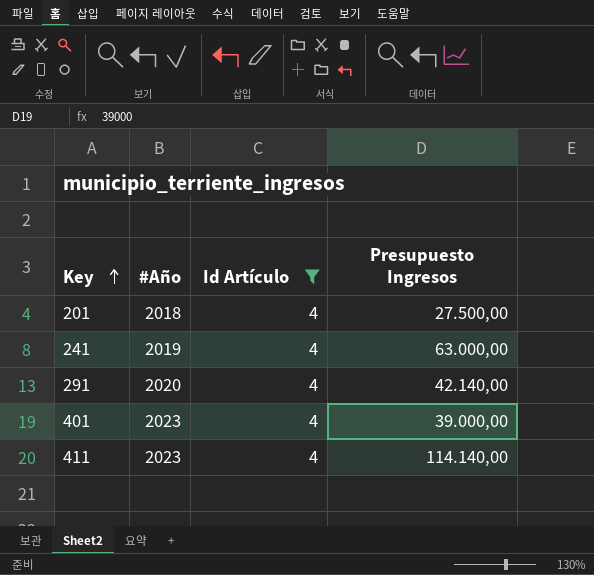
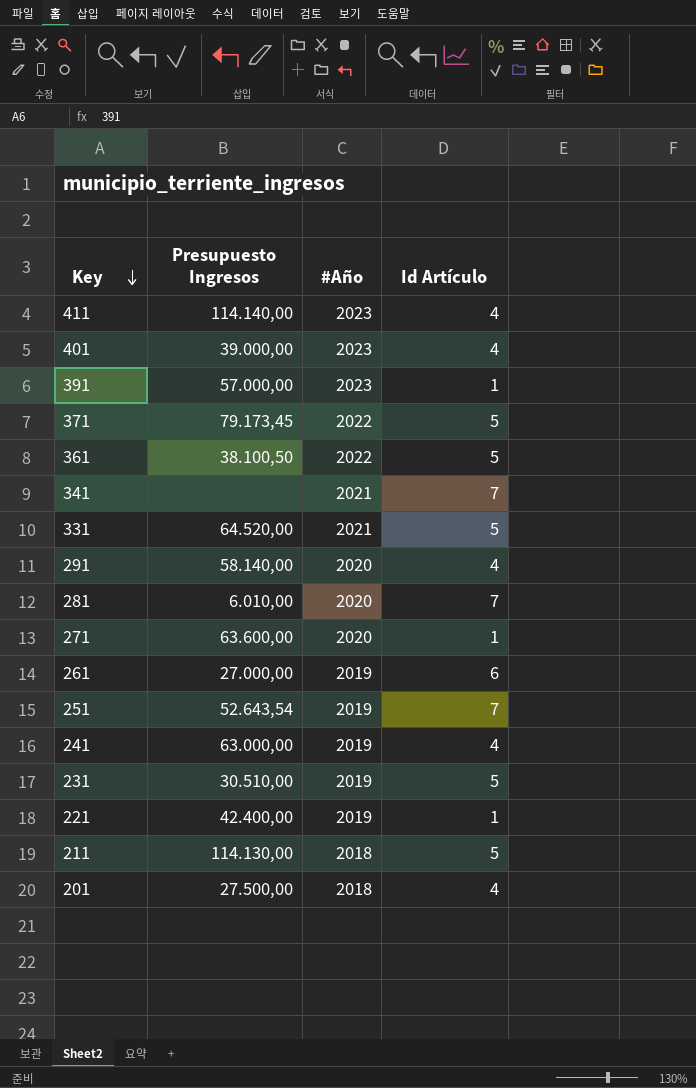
filter: Id Artículo = 4 -> none
row order: Key ascending -> Key descending
column Presupuesto Ingresos | position: 4 -> 2
291 | Presupuesto Ingresos: 42.140,00 -> 58.140,00

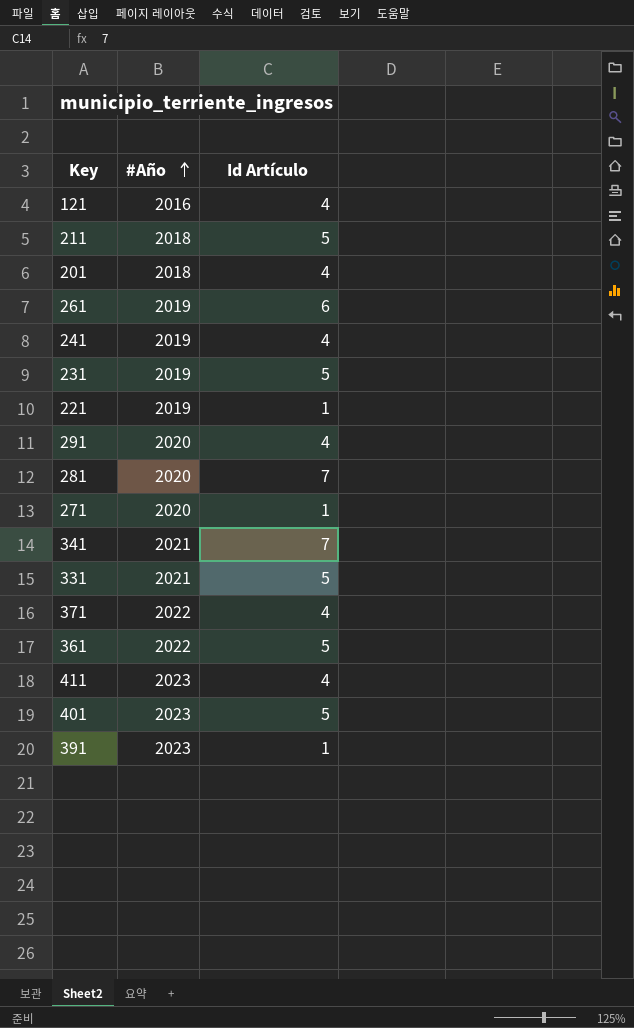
row order: Key descending -> #Año ascending
column Presupuesto Ingresos | position: 2 -> none
row 251: 52.643,54 | 2019 | 7 -> none
row 121: none -> 2016 | 4
371 | Id Artículo: 5 -> 4
401 | Id Artículo: 4 -> 5

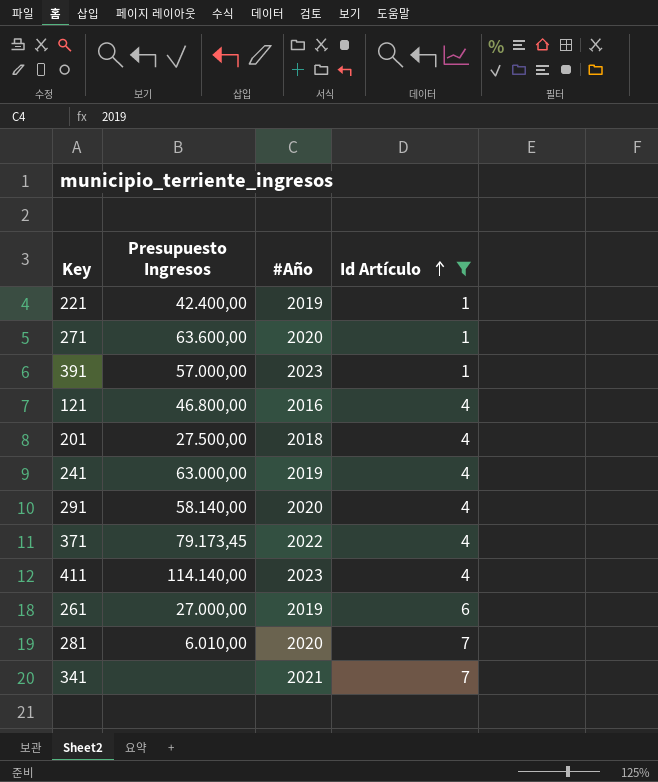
filter: none -> Id Artículo != 5
row order: #Año ascending -> Id Artículo ascending
column Presupuesto Ingresos | position: none -> 2

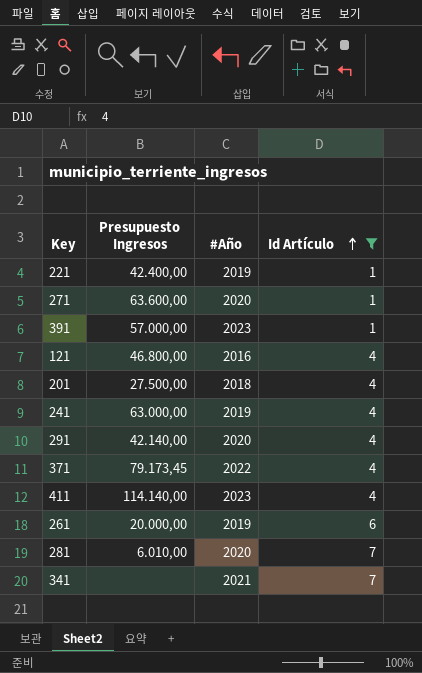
291 | Presupuesto Ingresos: 58.140,00 -> 42.140,00
261 | Presupuesto Ingresos: 27.000,00 -> 20.000,00

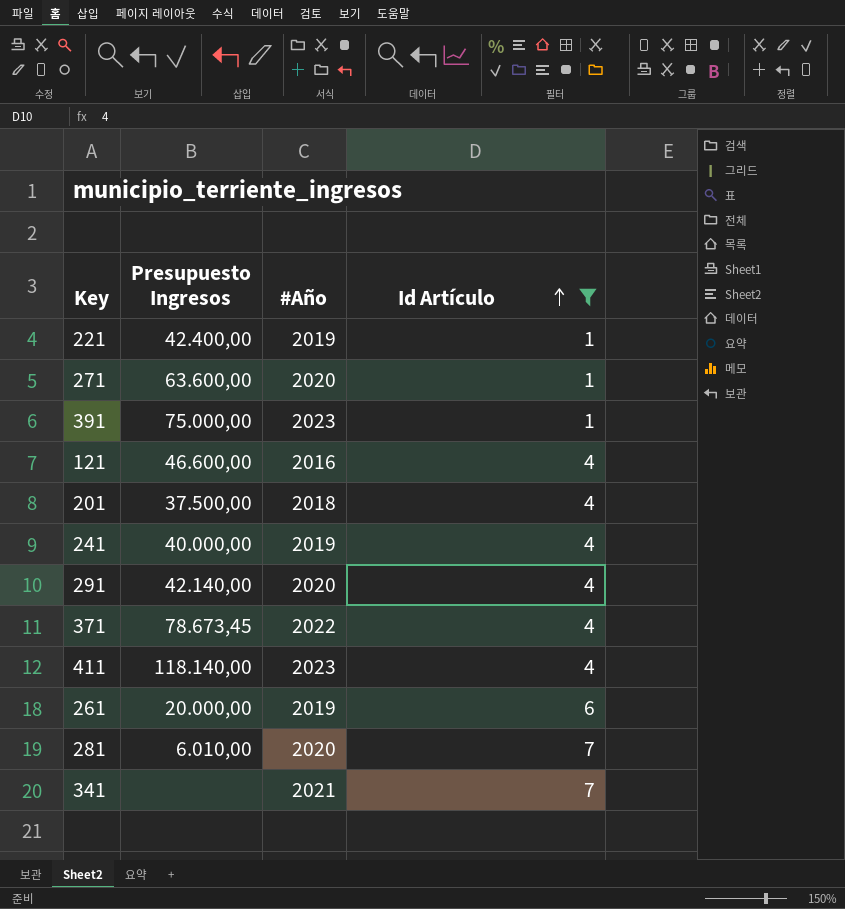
391 | Presupuesto Ingresos: 57.000,00 -> 75.000,00
121 | Presupuesto Ingresos: 46.800,00 -> 46.600,00
201 | Presupuesto Ingresos: 27.500,00 -> 37.500,00
241 | Presupuesto Ingresos: 63.000,00 -> 40.000,00
371 | Presupuesto Ingresos: 79.173,45 -> 78.673,45
411 | Presupuesto Ingresos: 114.140,00 -> 118.140,00

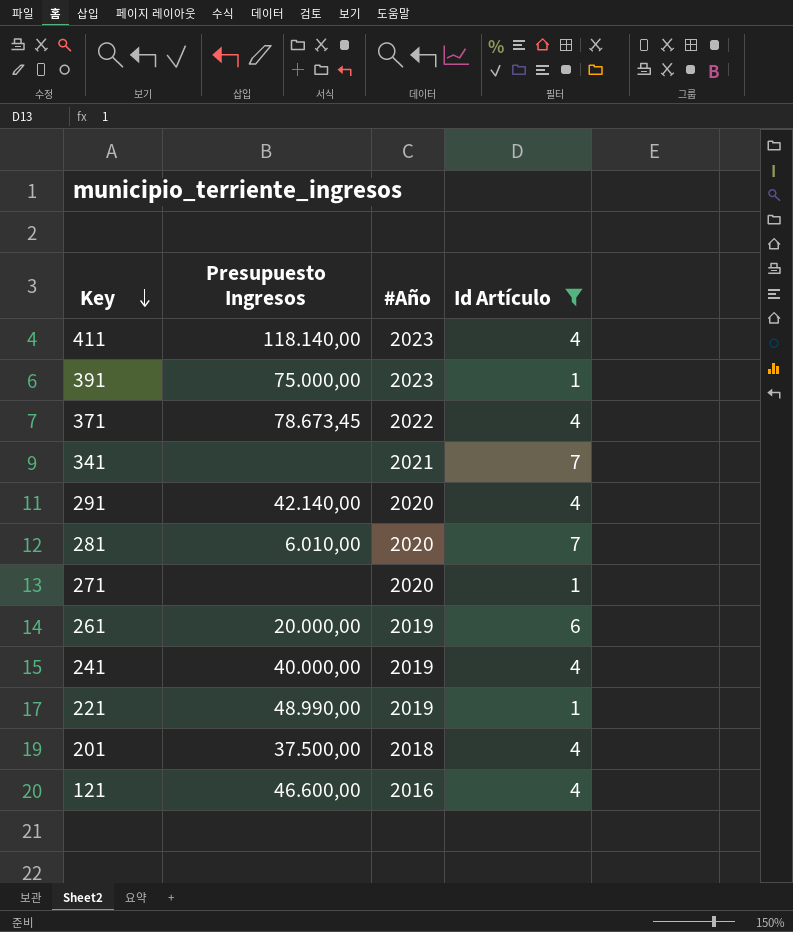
row order: Id Artículo ascending -> Key descending
271 | Presupuesto Ingresos: 63.600,00 -> none
221 | Presupuesto Ingresos: 42.400,00 -> 48.990,00

